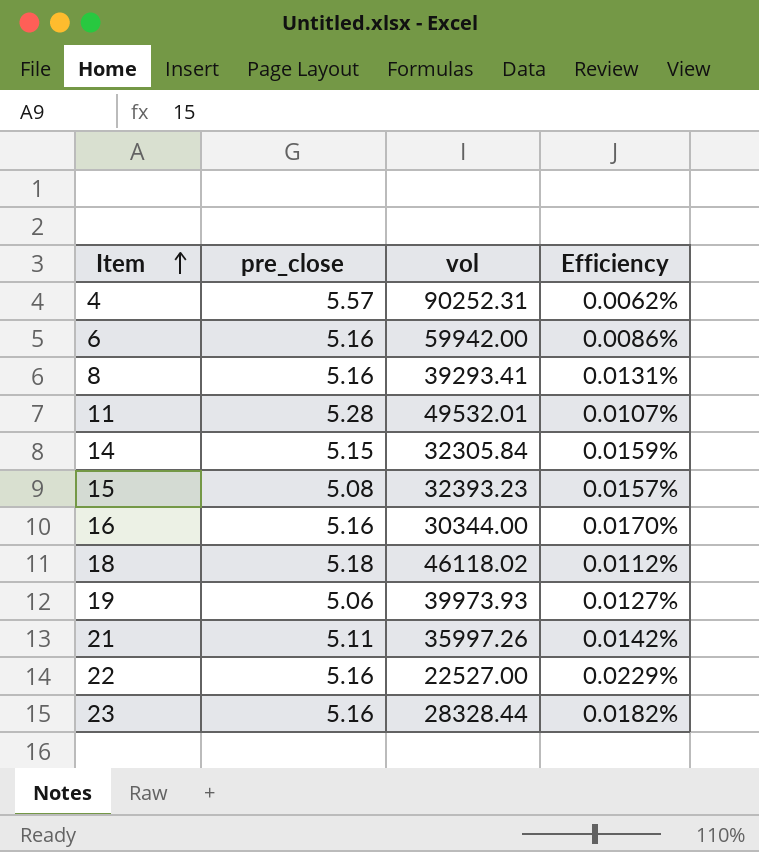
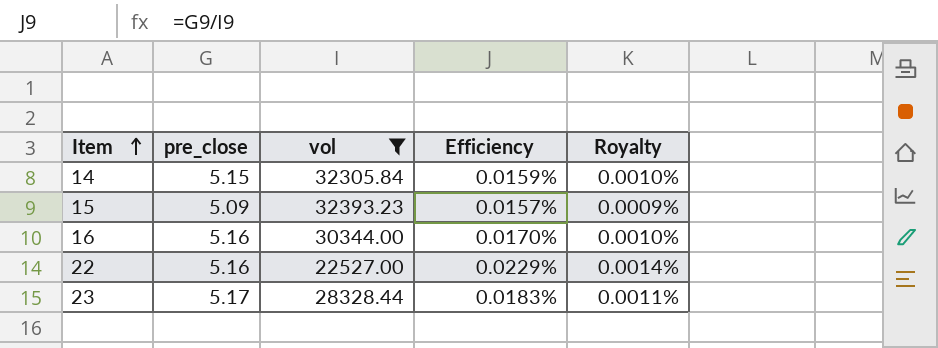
filter: none -> vol <= 32393.23
column Royalty | formula: none -> [Efficiency] * 0.06
15 | pre_close: 5.08 -> 5.09
23 | pre_close: 5.16 -> 5.17
23 | Efficiency: 0.0182% -> 0.0183%

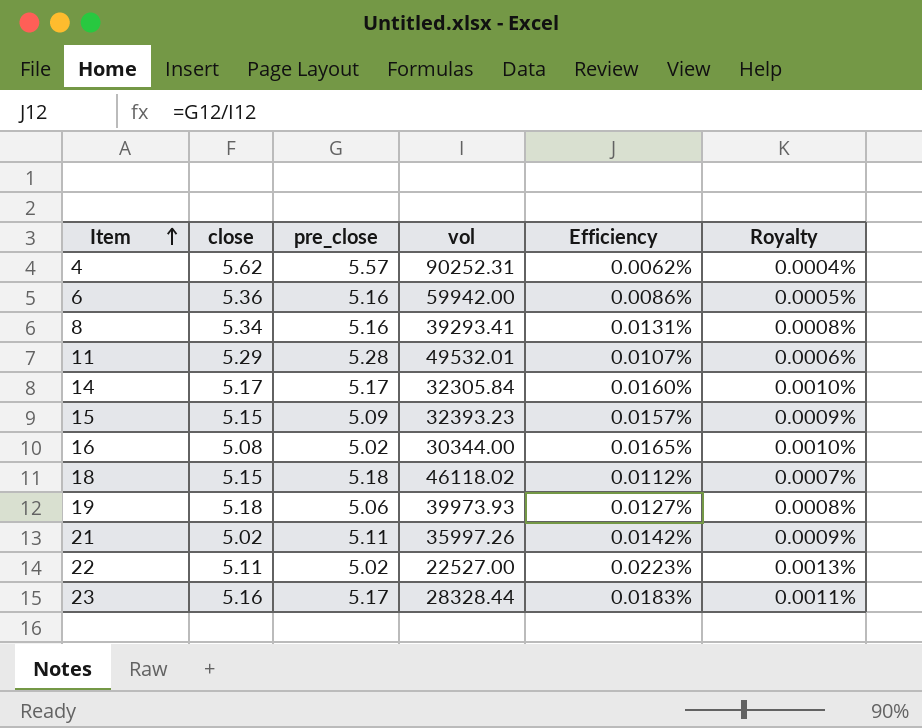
filter: vol <= 32393.23 -> none
column close | position: none -> 2
14 | pre_close: 5.15 -> 5.17
14 | Efficiency: 0.0159% -> 0.0160%
16 | pre_close: 5.16 -> 5.02
16 | Efficiency: 0.0170% -> 0.0165%
22 | pre_close: 5.16 -> 5.02
22 | Efficiency: 0.0229% -> 0.0223%
22 | Royalty: 0.0014% -> 0.0013%

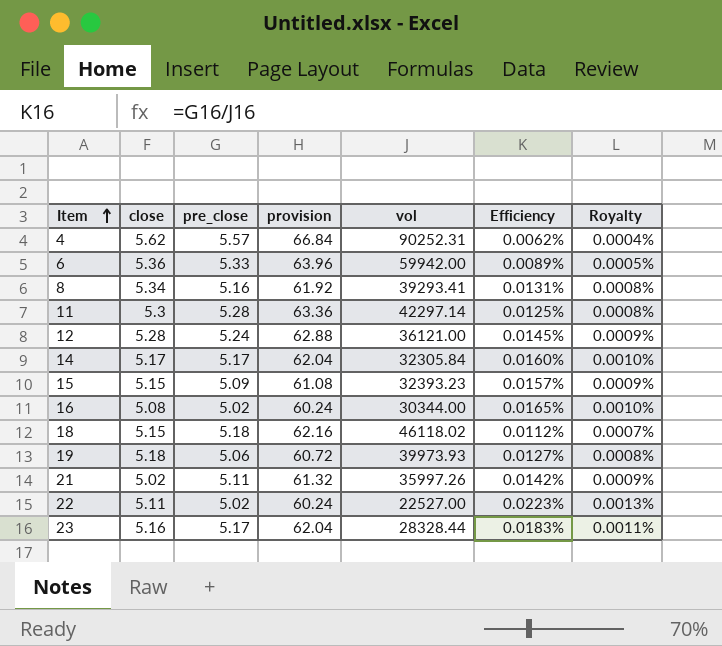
column provision | formula: none -> [pre_close] * 12
6 | pre_close: 5.16 -> 5.33
6 | Efficiency: 0.0086% -> 0.0089%
11 | close: 5.29 -> 5.3
11 | vol: 49532.01 -> 42297.14
11 | Efficiency: 0.0107% -> 0.0125%
11 | Royalty: 0.0006% -> 0.0008%
row 12: none -> 5.28 | 5.24 | 62.88 | 36121.00 | 0.0145% | 0.0009%

